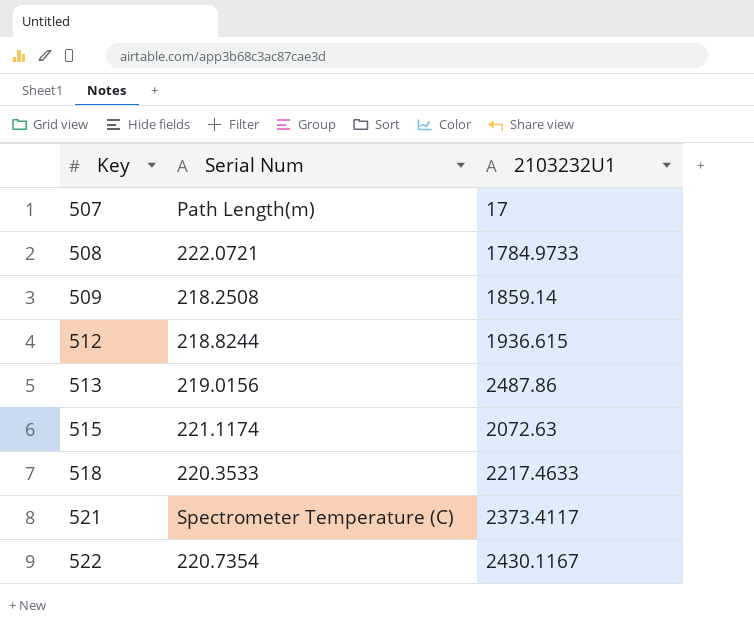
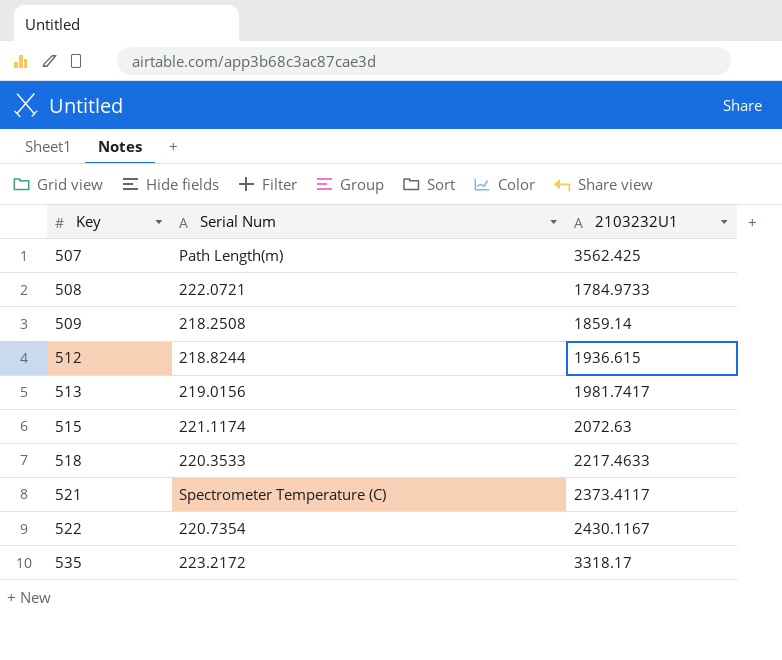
507 | 2103232U1: 17 -> 3562.425
513 | 2103232U1: 2487.86 -> 1981.7417
row 535: none -> 223.2172 | 3318.17

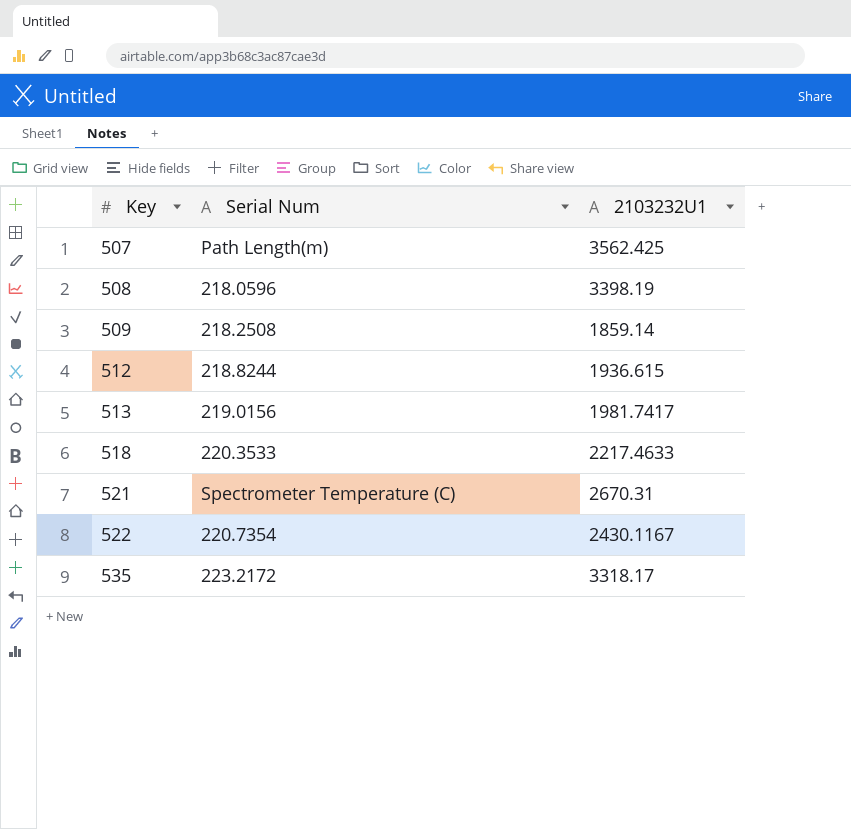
row 515: 221.1174 | 2072.63 -> none
508 | Serial Num: 222.0721 -> 218.0596
508 | 2103232U1: 1784.9733 -> 3398.19
521 | 2103232U1: 2373.4117 -> 2670.31

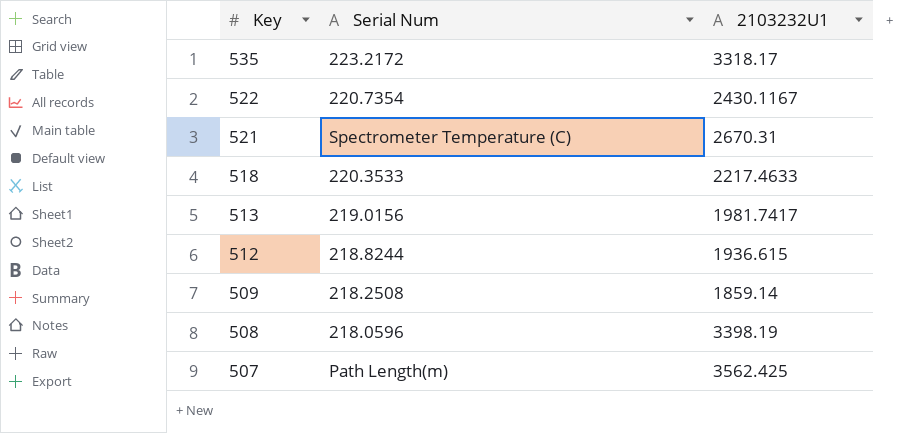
row order: Key ascending -> Key descending

